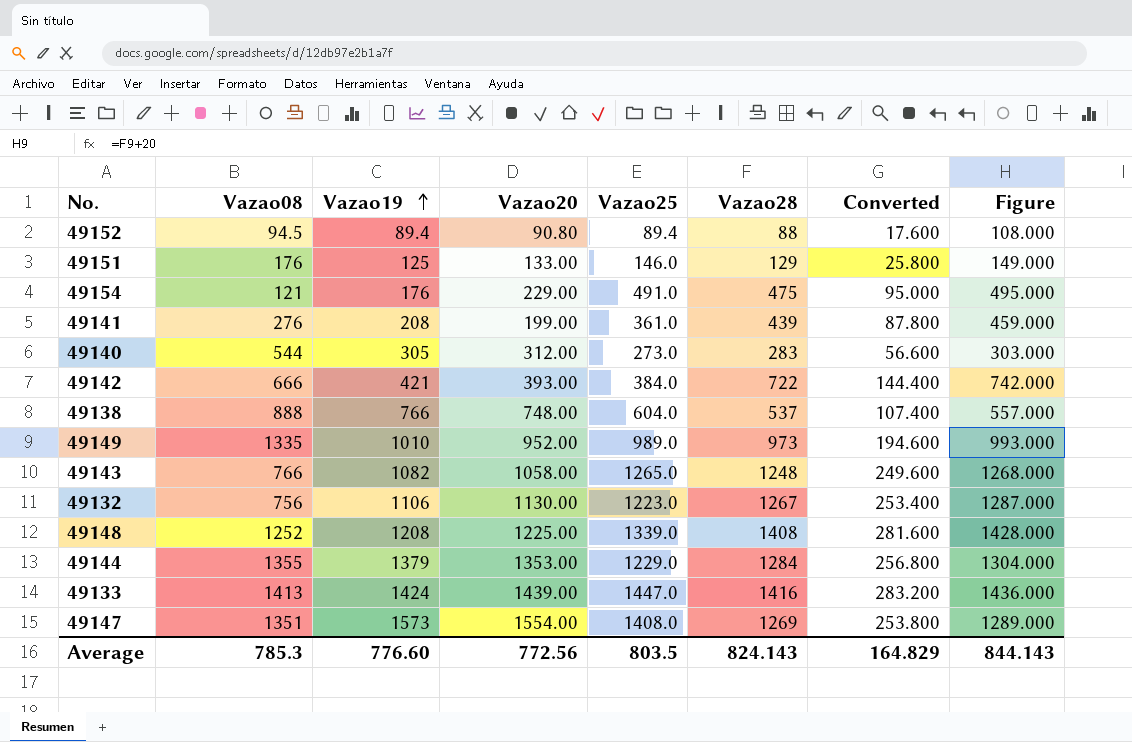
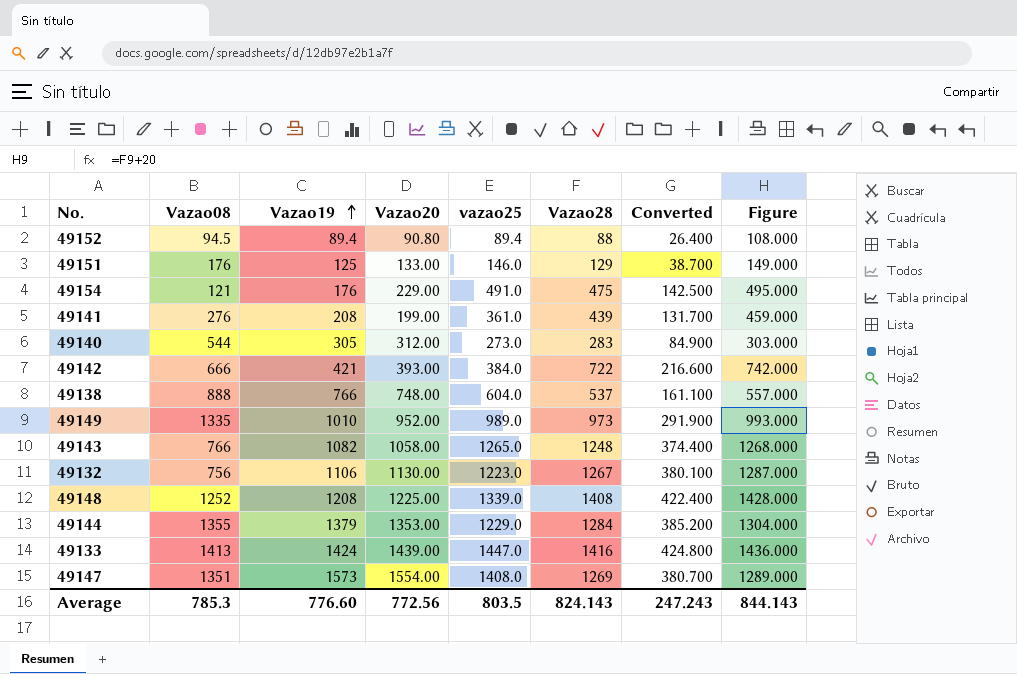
column name: Vazao25 -> vazao25
column Converted | formula: [Vazao28] * 0.2 -> [Vazao28] * 0.3
Average | Converted: 164.829 -> 247.243

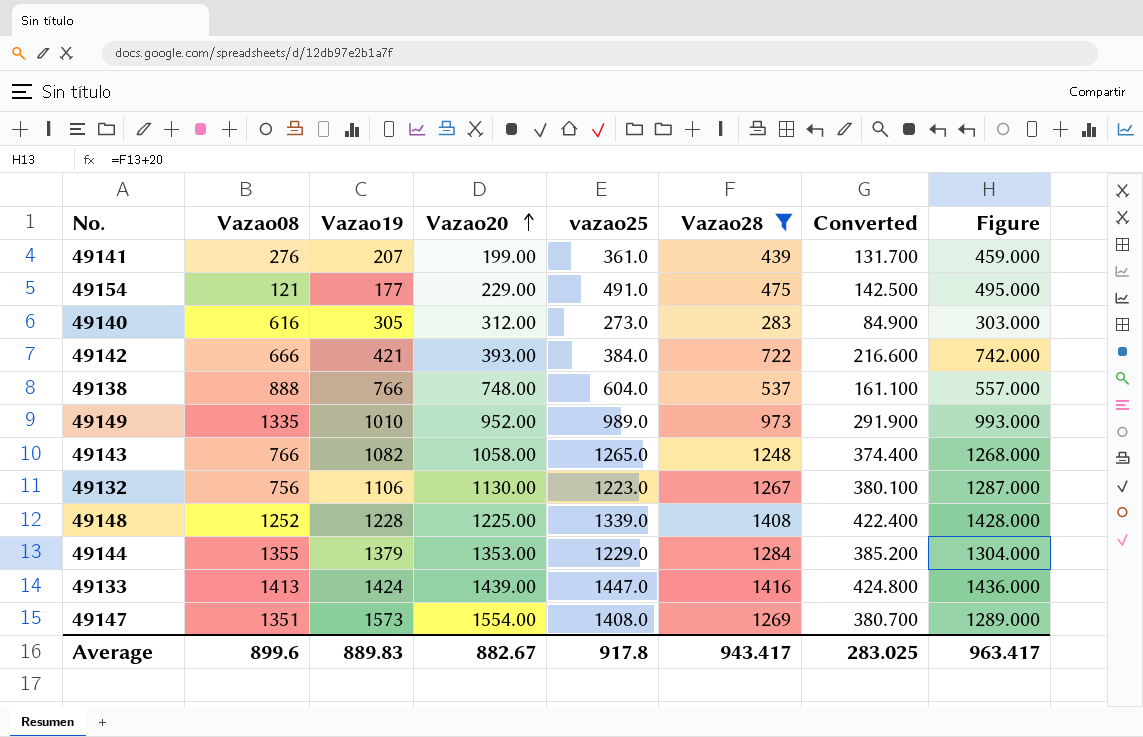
filter: none -> Vazao28 >= 283
row order: Vazao19 ascending -> Vazao20 ascending
49141 | Vazao19: 208 -> 207
49154 | Vazao19: 176 -> 177
49140 | Vazao08: 544 -> 616
49148 | Vazao19: 1208 -> 1228
Average | Vazao08: 785.3 -> 899.6
Average | Vazao19: 776.60 -> 889.83
Average | Vazao20: 772.56 -> 882.67
Average | vazao25: 803.5 -> 917.8
Average | Vazao28: 824.143 -> 943.417
Average | Converted: 247.243 -> 283.025
Average | Figure: 844.143 -> 963.417

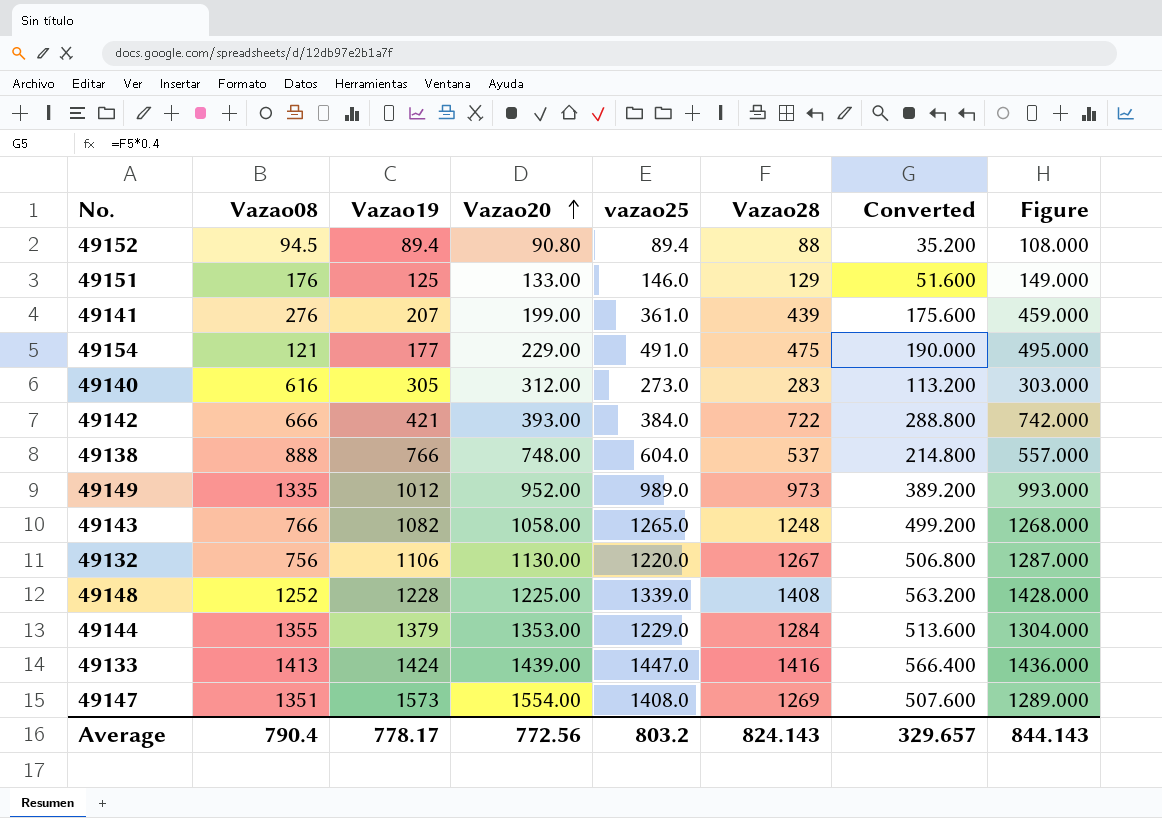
filter: Vazao28 >= 283 -> none
column Converted | formula: [Vazao28] * 0.3 -> [Vazao28] * 0.4
49149 | Vazao19: 1010 -> 1012
49132 | vazao25: 1223.0 -> 1220.0
Average | Vazao08: 899.6 -> 790.4
Average | Vazao19: 889.83 -> 778.17
Average | Vazao20: 882.67 -> 772.56
Average | vazao25: 917.8 -> 803.2
Average | Vazao28: 943.417 -> 824.143
Average | Converted: 283.025 -> 329.657
Average | Figure: 963.417 -> 844.143

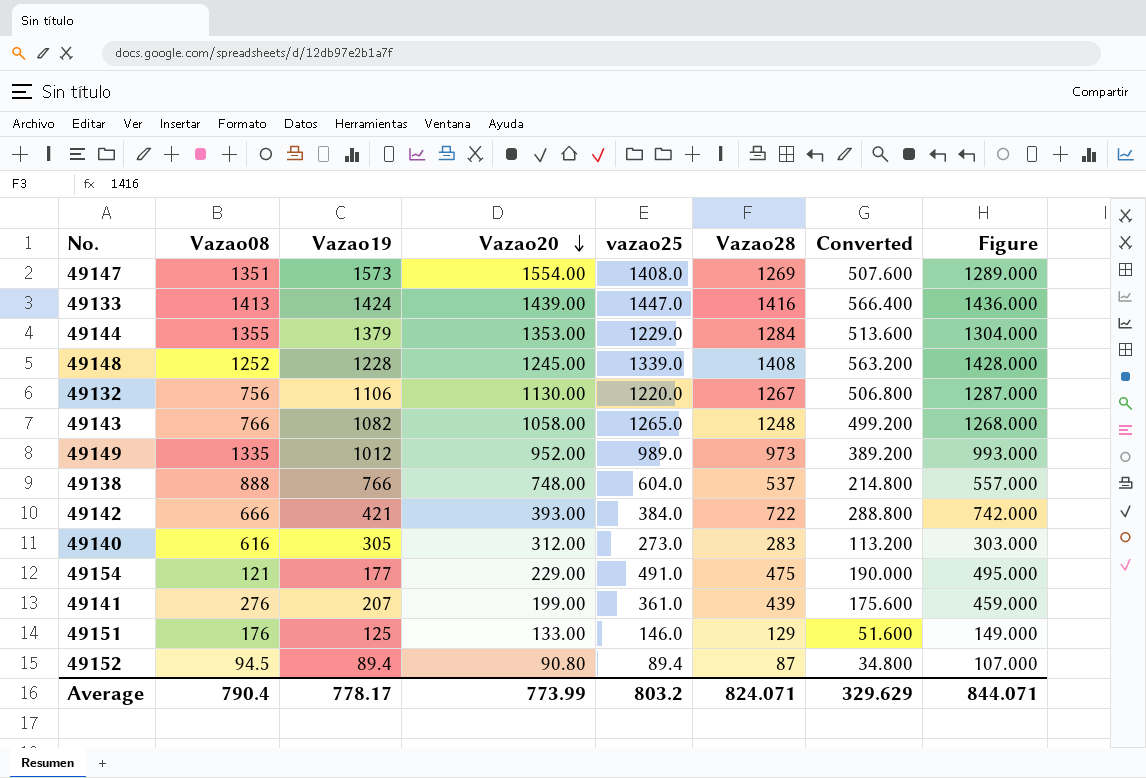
row order: Vazao20 ascending -> Vazao20 descending
49148 | Vazao20: 1225.00 -> 1245.00
49152 | Vazao28: 88 -> 87
49152 | Converted: 35.200 -> 34.800
49152 | Figure: 108.000 -> 107.000
Average | Vazao20: 772.56 -> 773.99
Average | Vazao28: 824.143 -> 824.071
Average | Converted: 329.657 -> 329.629
Average | Figure: 844.143 -> 844.071

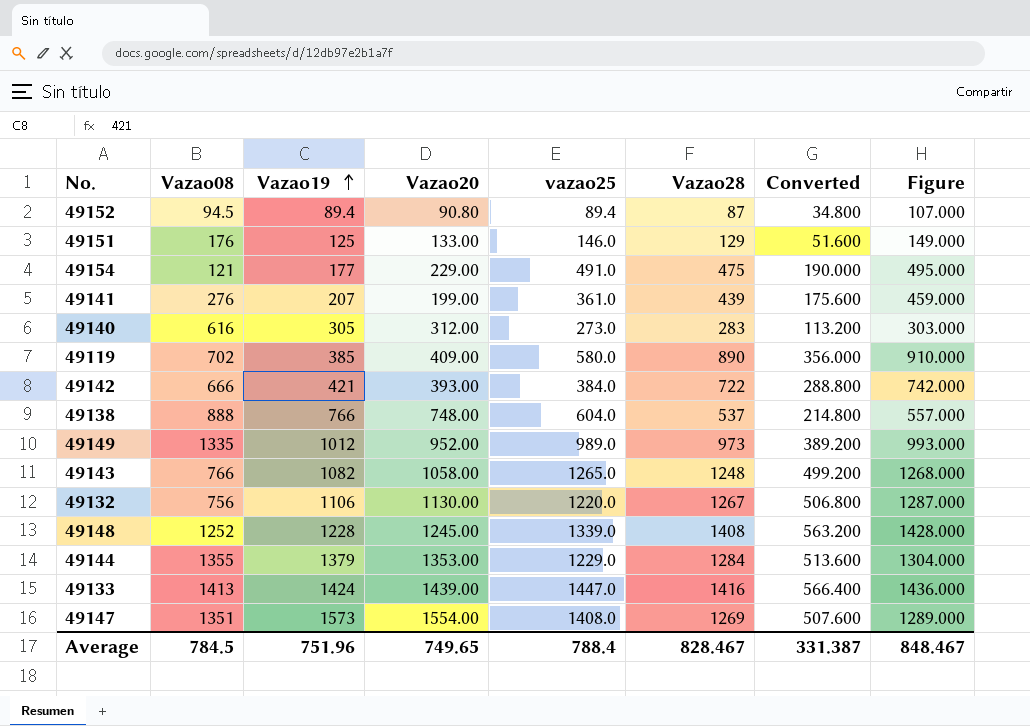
row order: Vazao20 descending -> Vazao19 ascending
row 49119: none -> 702 | 385 | 409.00 | 580.0 | 890 | 356.000 | 910.000
Average | Vazao08: 790.4 -> 784.5
Average | Vazao19: 778.17 -> 751.96
Average | Vazao20: 773.99 -> 749.65
Average | vazao25: 803.2 -> 788.4
Average | Vazao28: 824.071 -> 828.467
Average | Converted: 329.629 -> 331.387
Average | Figure: 844.071 -> 848.467

